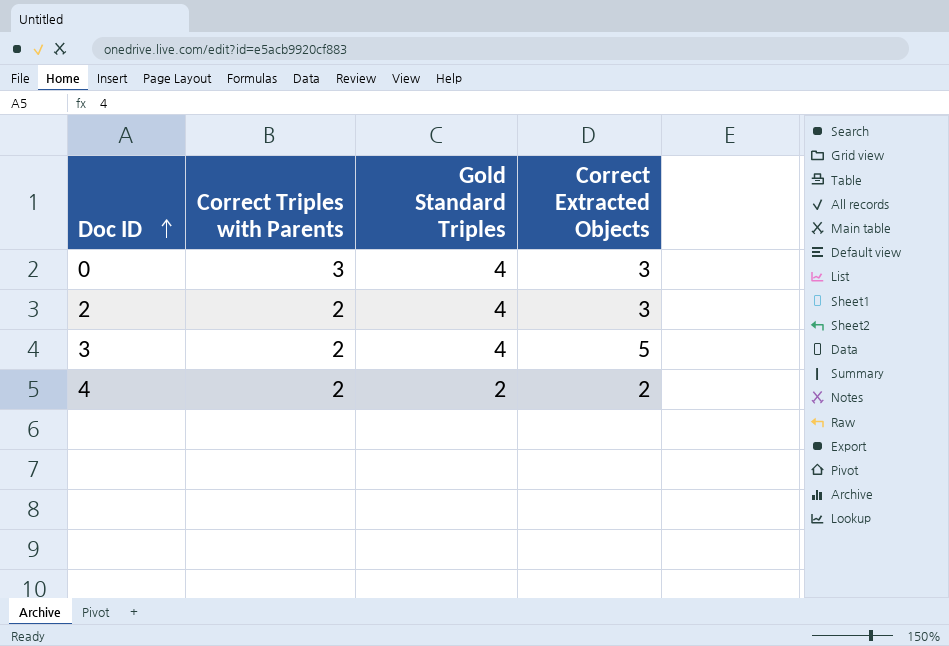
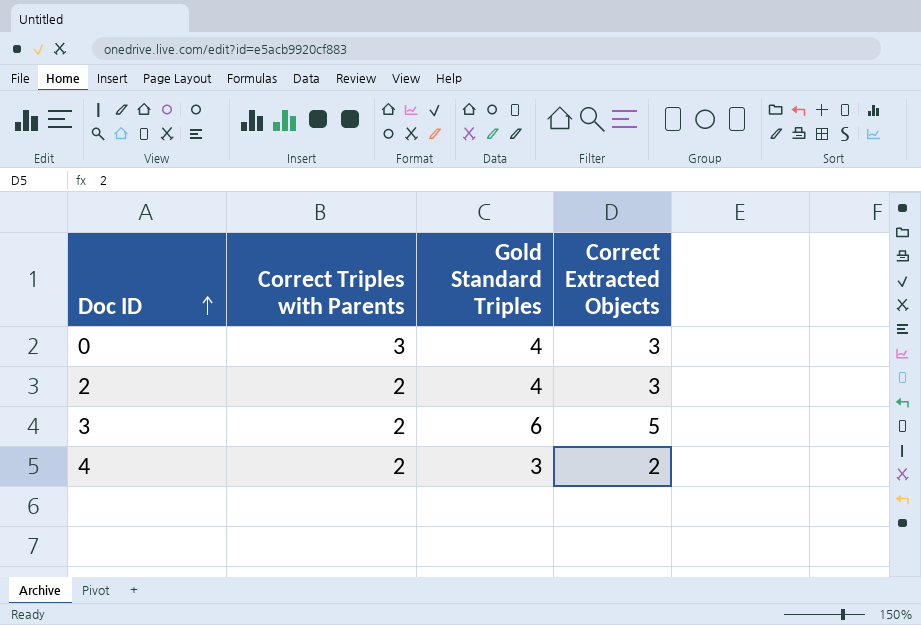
3 | Gold Standard Triples: 4 -> 6
4 | Gold Standard Triples: 2 -> 3

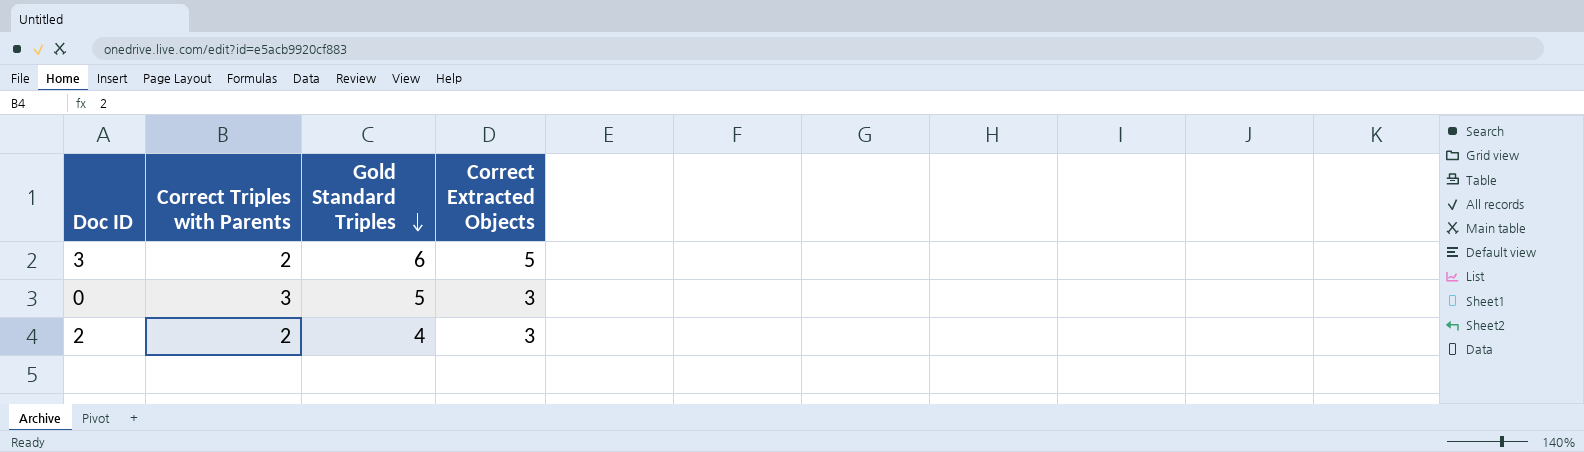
row order: Doc ID ascending -> Gold Standard Triples descending
row 4: 2 | 3 | 2 -> none
0 | Gold Standard Triples: 4 -> 5

